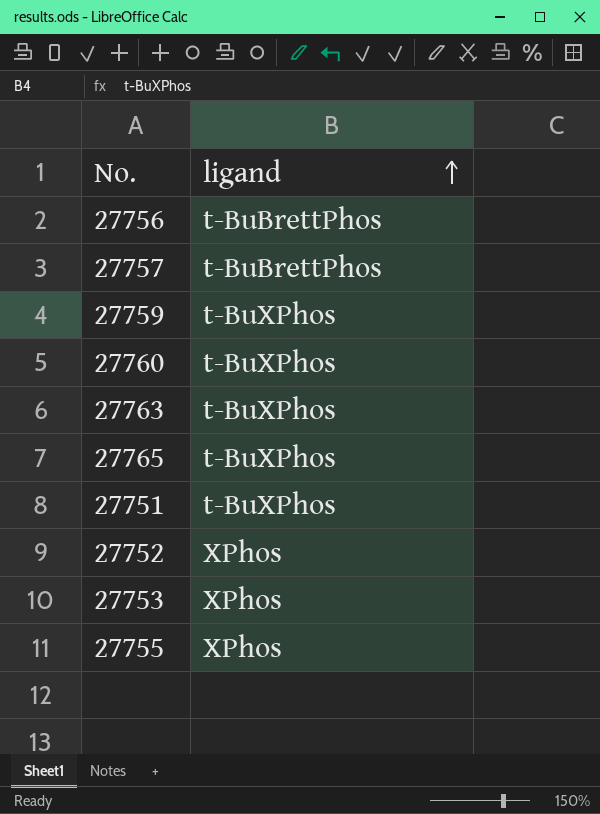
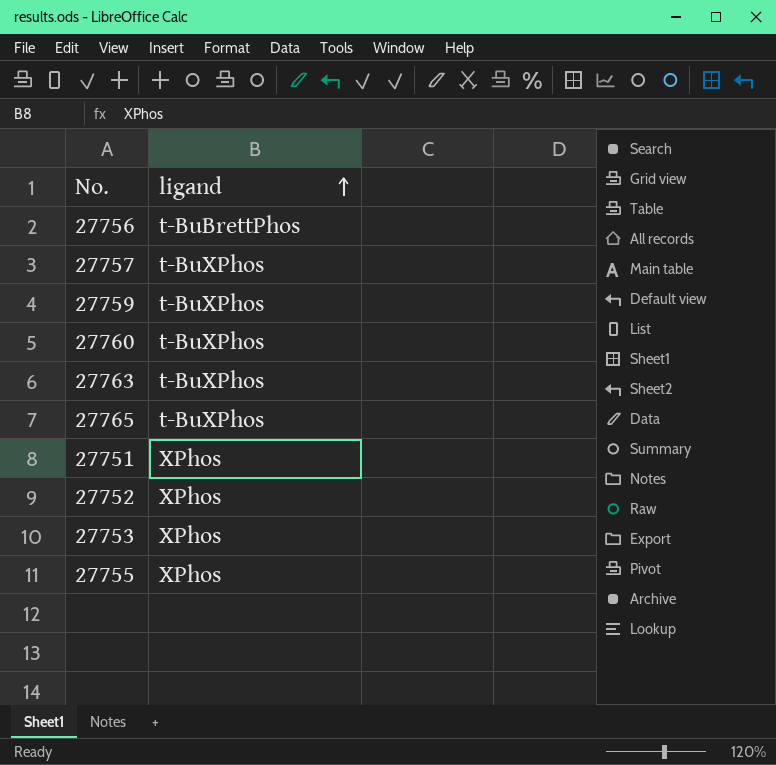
27757 | ligand: t-BuBrettPhos -> t-BuXPhos
27751 | ligand: t-BuXPhos -> XPhos

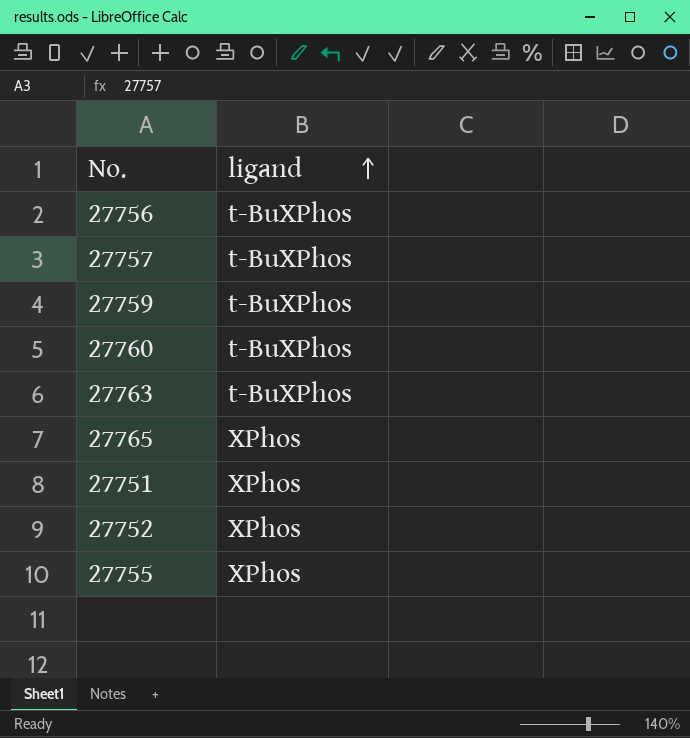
row 27753: XPhos -> none
27756 | ligand: t-BuBrettPhos -> t-BuXPhos
27765 | ligand: t-BuXPhos -> XPhos

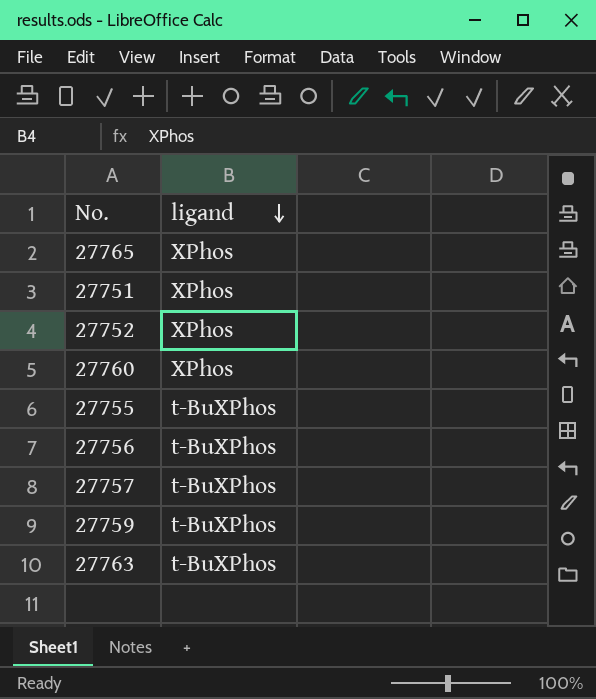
row order: ligand ascending -> ligand descending
27760 | ligand: t-BuXPhos -> XPhos
27755 | ligand: XPhos -> t-BuXPhos

